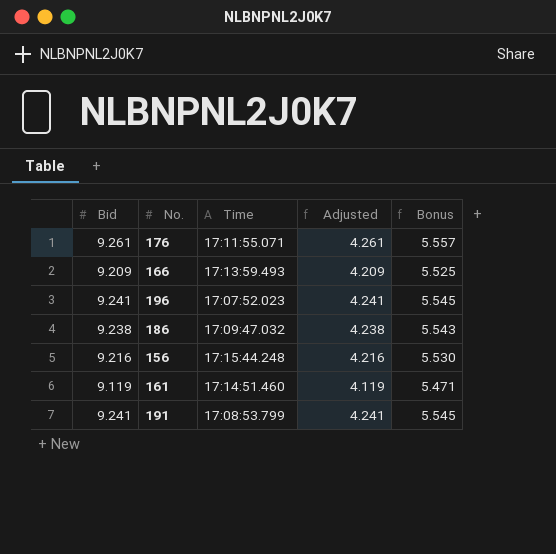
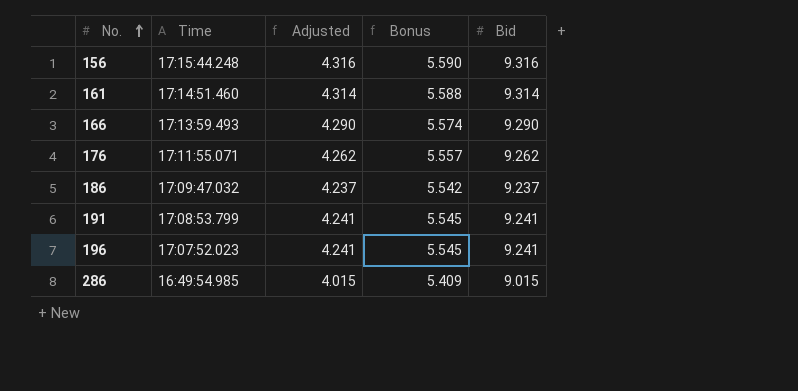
row order: none -> No. ascending
column Bid | position: 1 -> 5
156 | Adjusted: 4.216 -> 4.316
156 | Bonus: 5.530 -> 5.590
156 | Bid: 9.216 -> 9.316
161 | Adjusted: 4.119 -> 4.314
161 | Bonus: 5.471 -> 5.588
161 | Bid: 9.119 -> 9.314
166 | Adjusted: 4.209 -> 4.290
166 | Bonus: 5.525 -> 5.574
166 | Bid: 9.209 -> 9.290
176 | Adjusted: 4.261 -> 4.262
176 | Bid: 9.261 -> 9.262
186 | Adjusted: 4.238 -> 4.237
186 | Bonus: 5.543 -> 5.542
186 | Bid: 9.238 -> 9.237
row 286: none -> 16:49:54.985 | 4.015 | 5.409 | 9.015

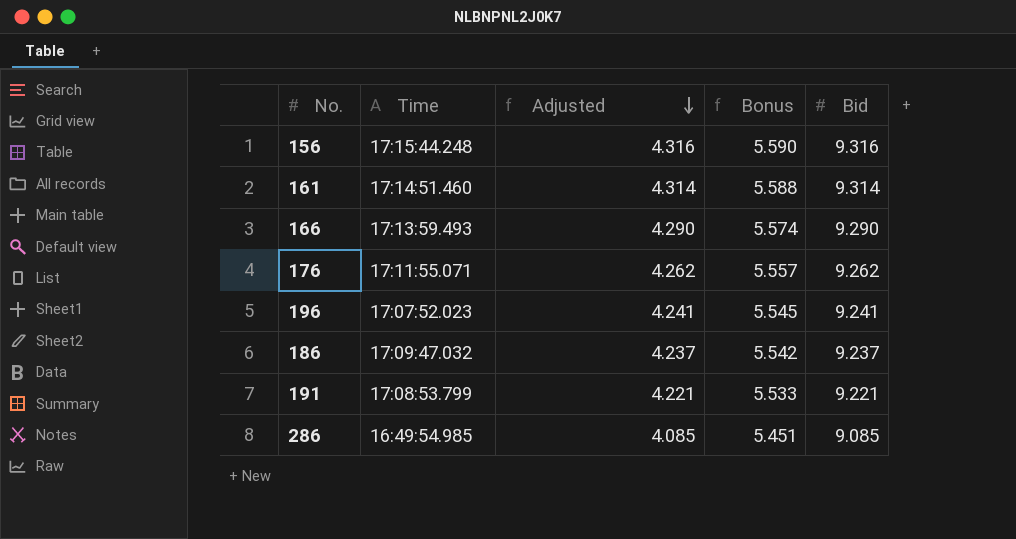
row order: No. ascending -> Adjusted descending
191 | Adjusted: 4.241 -> 4.221
191 | Bonus: 5.545 -> 5.533
191 | Bid: 9.241 -> 9.221
286 | Adjusted: 4.015 -> 4.085
286 | Bonus: 5.409 -> 5.451
286 | Bid: 9.015 -> 9.085

